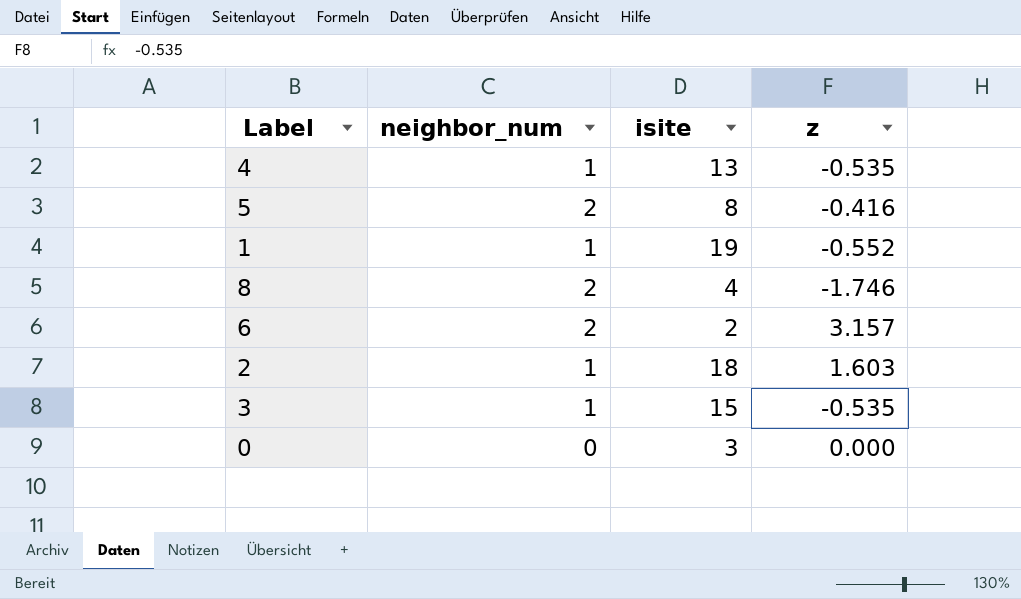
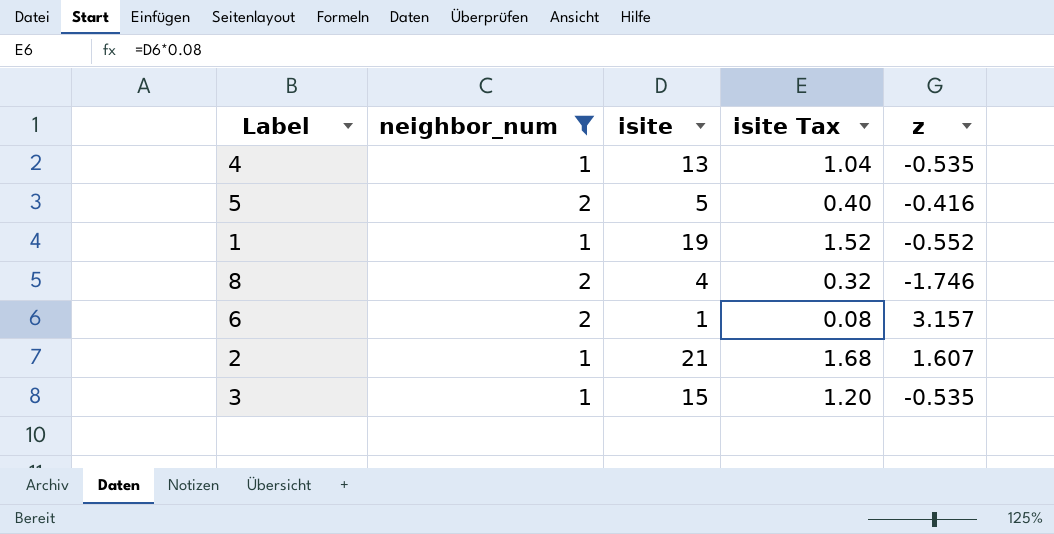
filter: none -> neighbor_num != 0
column isite Tax | formula: none -> [isite] * 0.08
5 | isite: 8 -> 5
6 | isite: 2 -> 1
2 | isite: 18 -> 21
2 | z: 1.603 -> 1.607

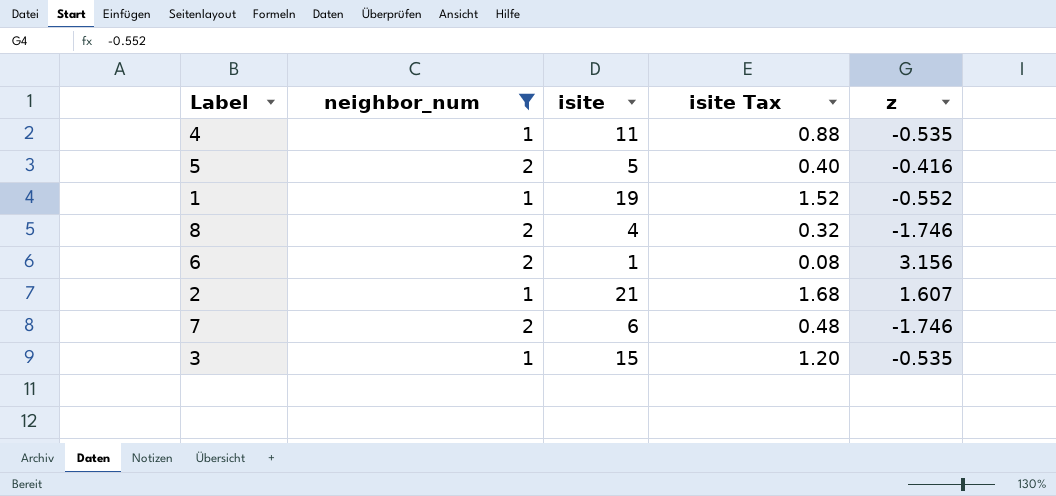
4 | isite: 13 -> 11
4 | isite Tax: 1.04 -> 0.88
6 | z: 3.157 -> 3.156
row 7: none -> 2 | 6 | 0.48 | -1.746

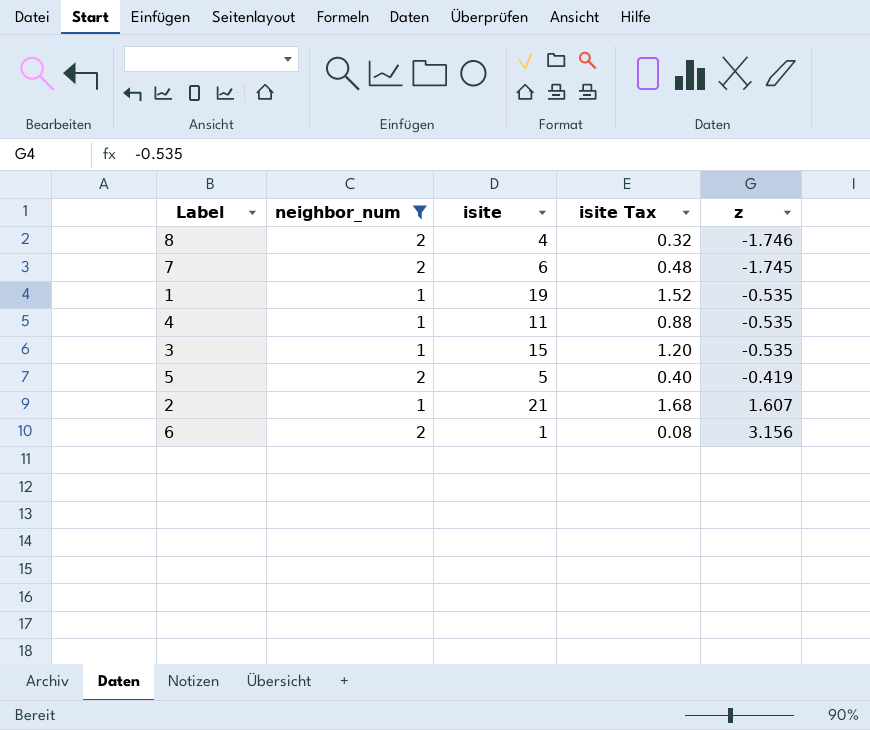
row order: none -> z ascending
7 | z: -1.746 -> -1.745
1 | z: -0.552 -> -0.535
5 | z: -0.416 -> -0.419

